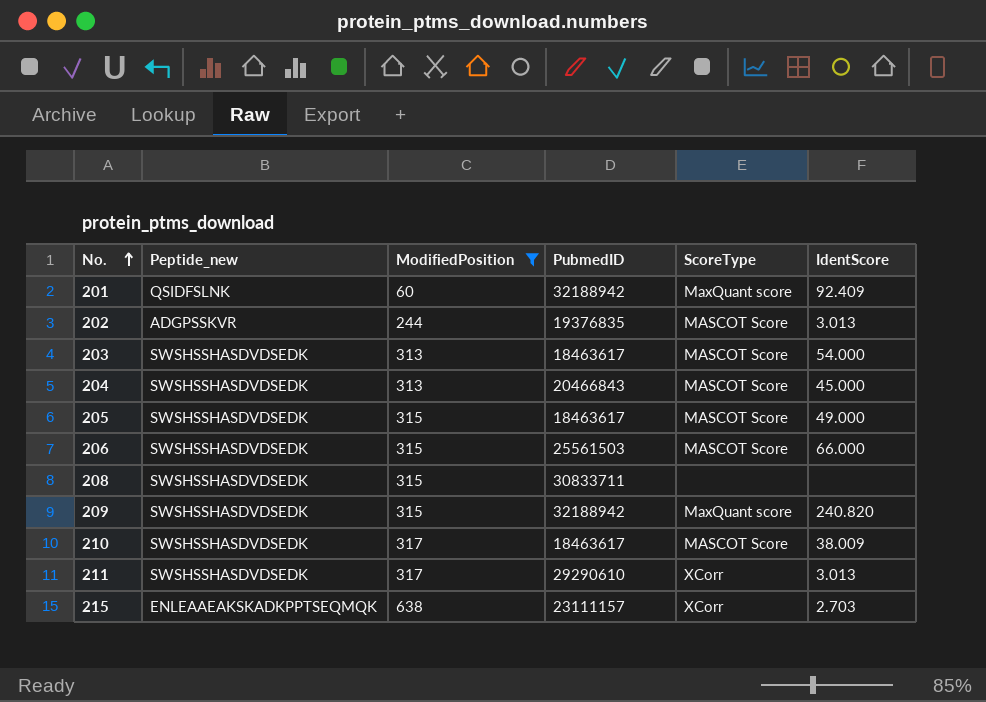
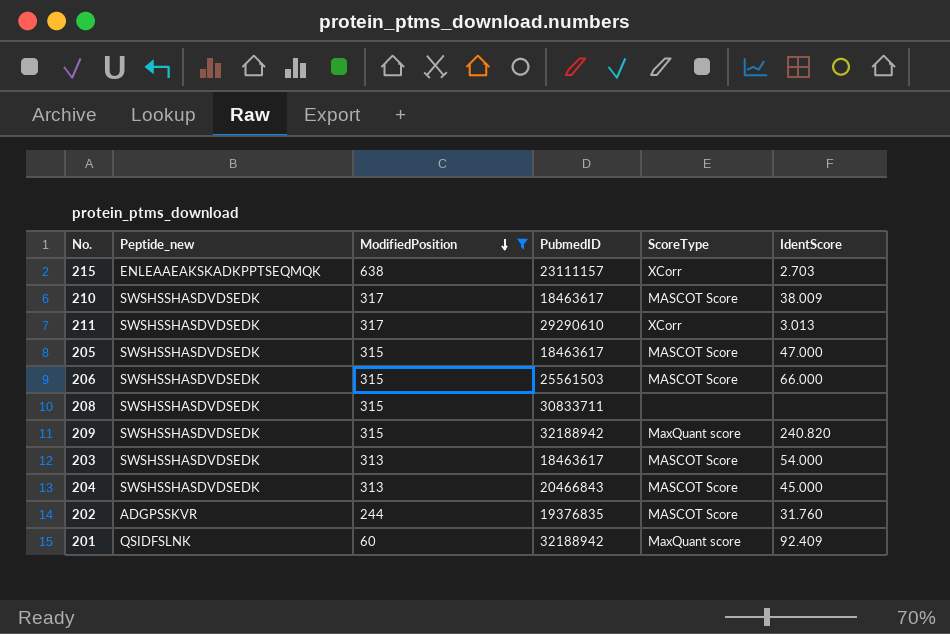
row order: No. ascending -> ModifiedPosition descending
205 | IdentScore: 49.000 -> 47.000
202 | IdentScore: 3.013 -> 31.760

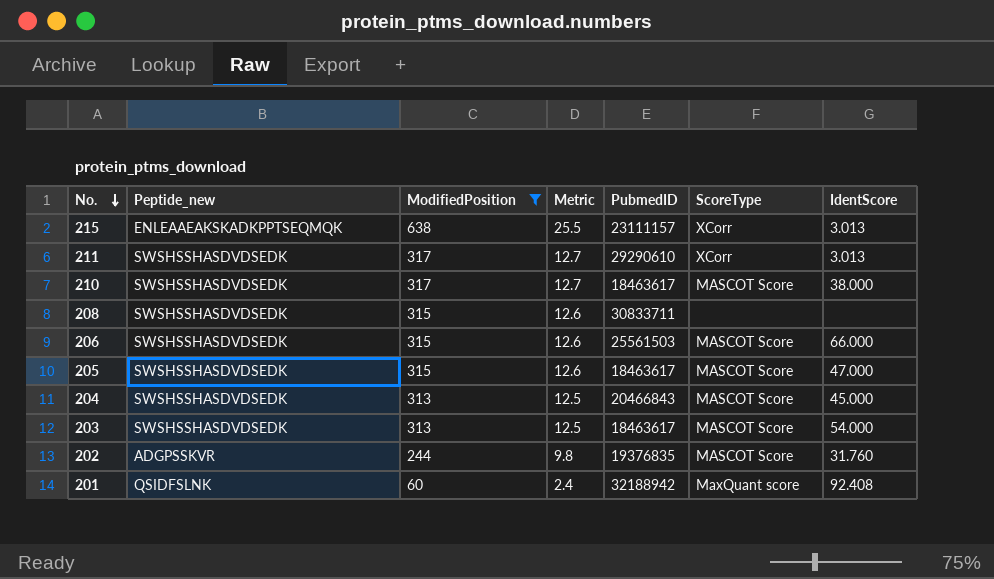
row order: ModifiedPosition descending -> No. descending
column Metric | formula: none -> [ModifiedPosition] * 0.04
row 209: SWSHSSHASDVDSEDK | 315 | 32188942 | MaxQuant score | 240.820 -> none
215 | IdentScore: 2.703 -> 3.013
210 | IdentScore: 38.009 -> 38.000
201 | IdentScore: 92.409 -> 92.408

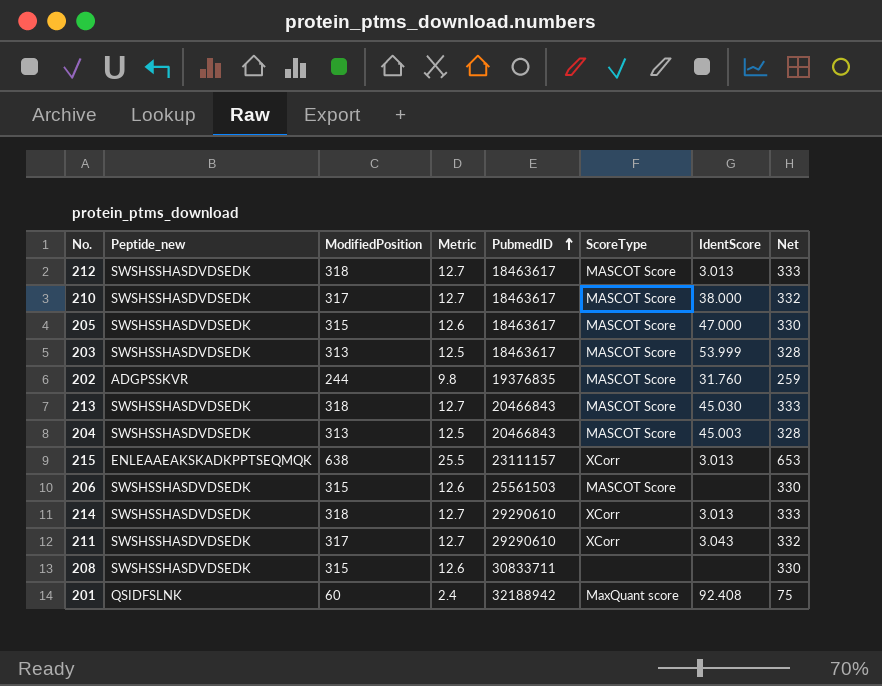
filter: ModifiedPosition != 318 -> none
row order: No. descending -> PubmedID ascending
column Net | formula: none -> [ModifiedPosition] + 15
203 | IdentScore: 54.000 -> 53.999
204 | IdentScore: 45.000 -> 45.003
206 | IdentScore: 66.000 -> none
211 | IdentScore: 3.013 -> 3.043

